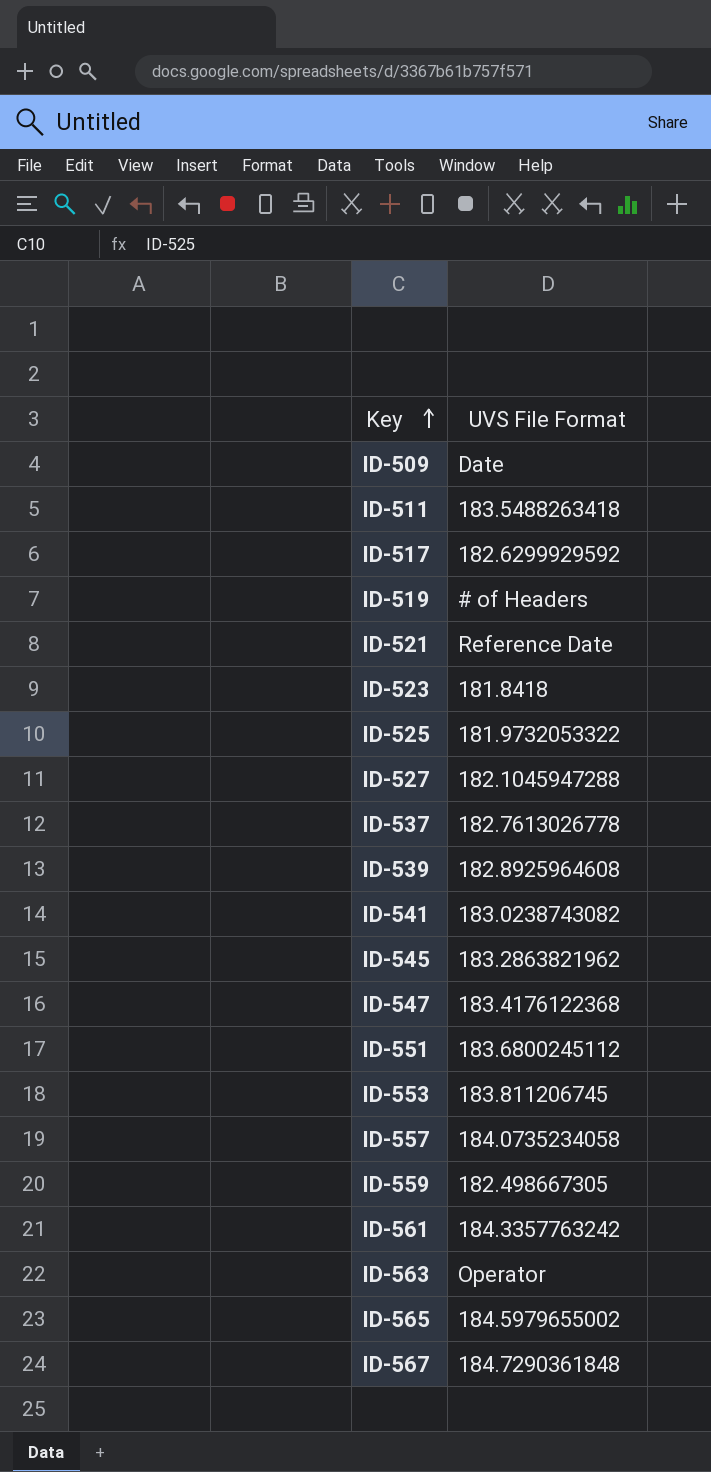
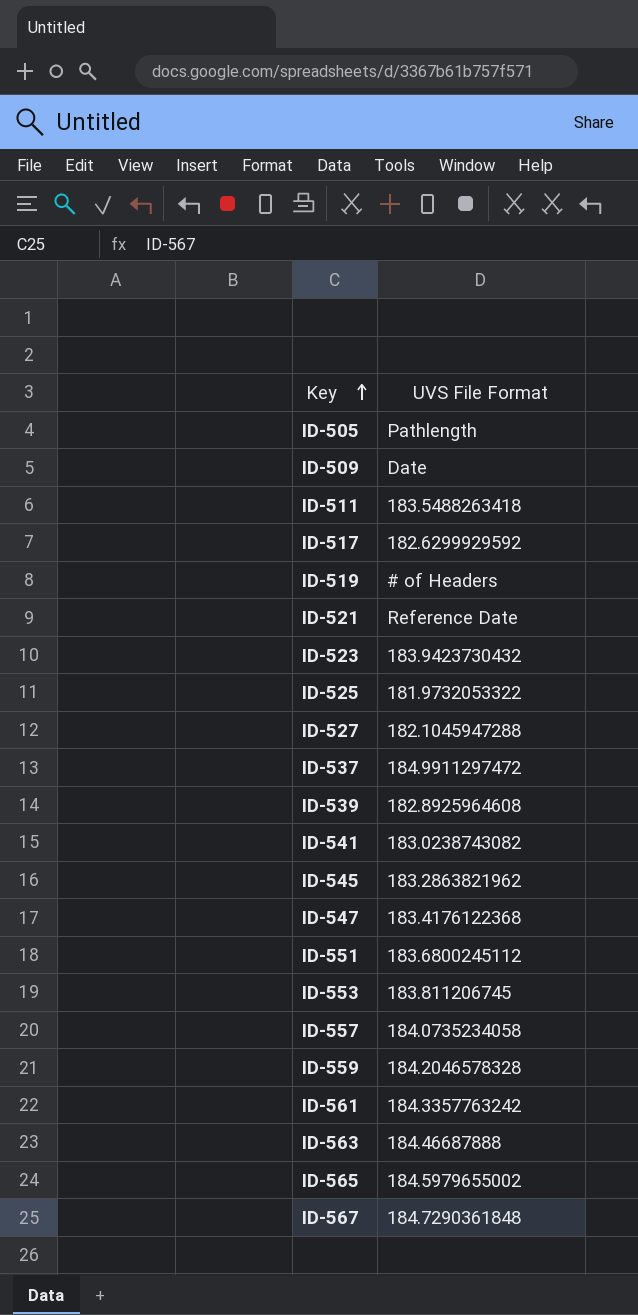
row ID-505: none -> Pathlength
ID-523 | UVS File Format: 181.8418 -> 183.9423730432
ID-537 | UVS File Format: 182.7613026778 -> 184.9911297472
ID-559 | UVS File Format: 182.498667305 -> 184.2046578328
ID-563 | UVS File Format: Operator -> 184.46687888

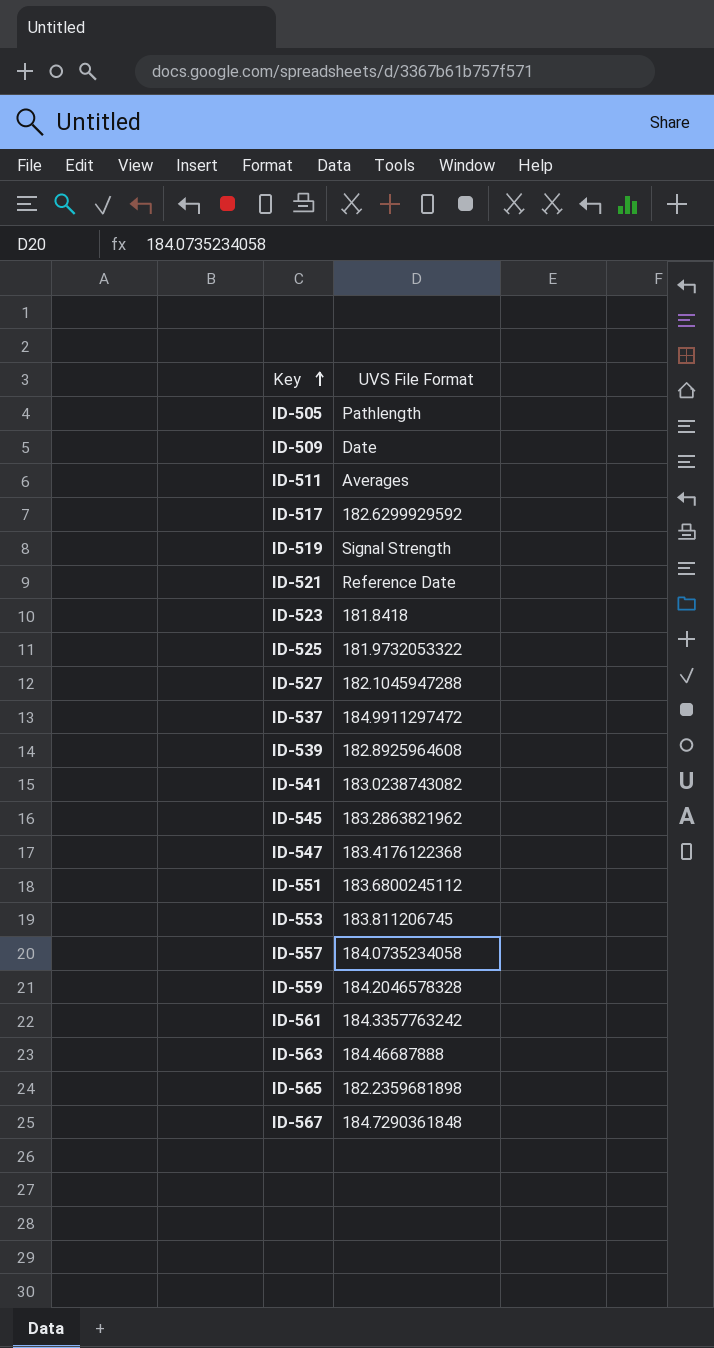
ID-511 | UVS File Format: 183.5488263418 -> Averages
ID-519 | UVS File Format: # of Headers -> Signal Strength
ID-523 | UVS File Format: 183.9423730432 -> 181.8418
ID-565 | UVS File Format: 184.5979655002 -> 182.2359681898

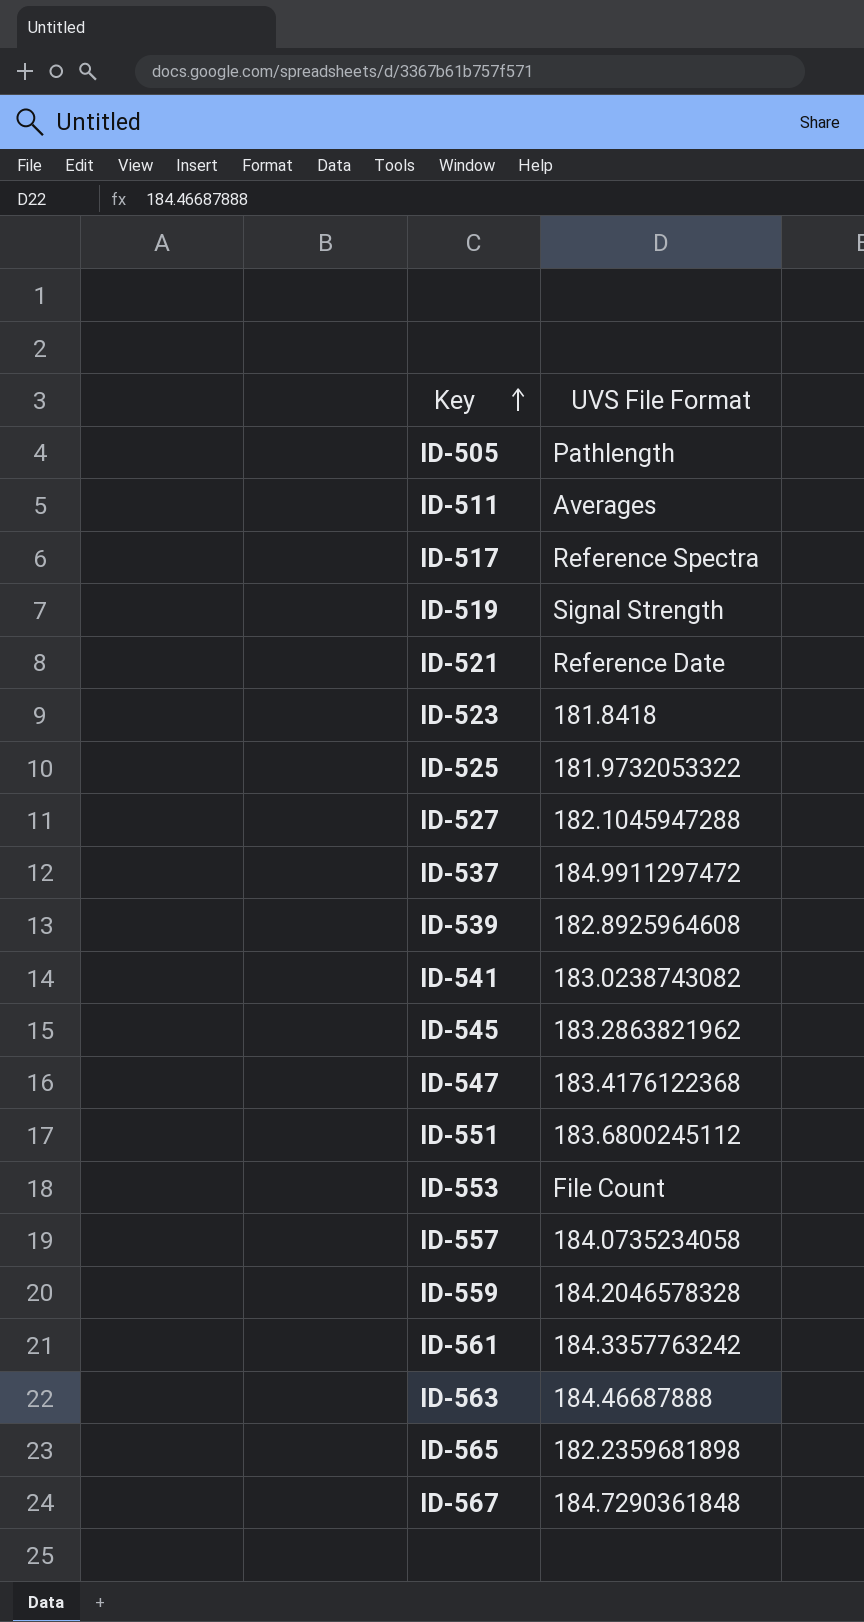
row ID-509: Date -> none
ID-517 | UVS File Format: 182.6299929592 -> Reference Spectra
ID-553 | UVS File Format: 183.811206745 -> File Count

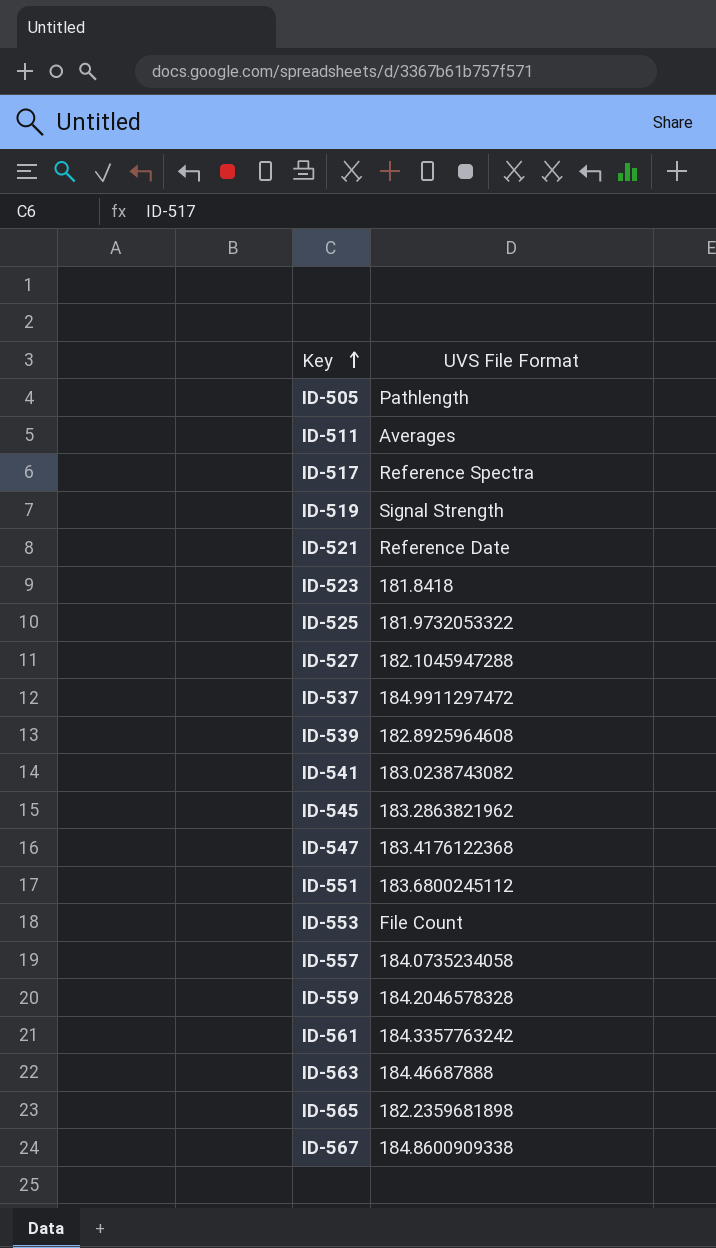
ID-567 | UVS File Format: 184.7290361848 -> 184.8600909338

